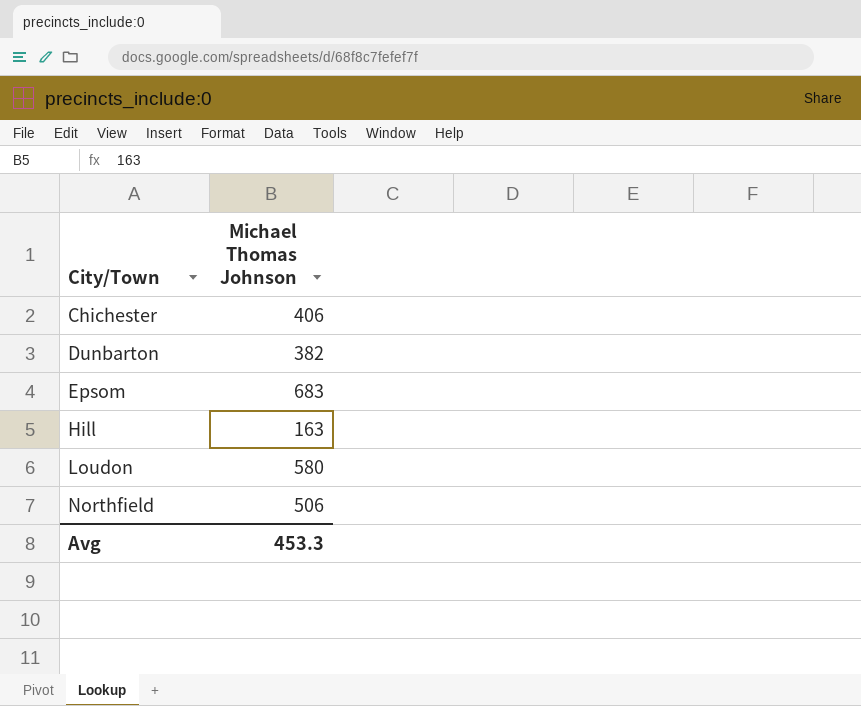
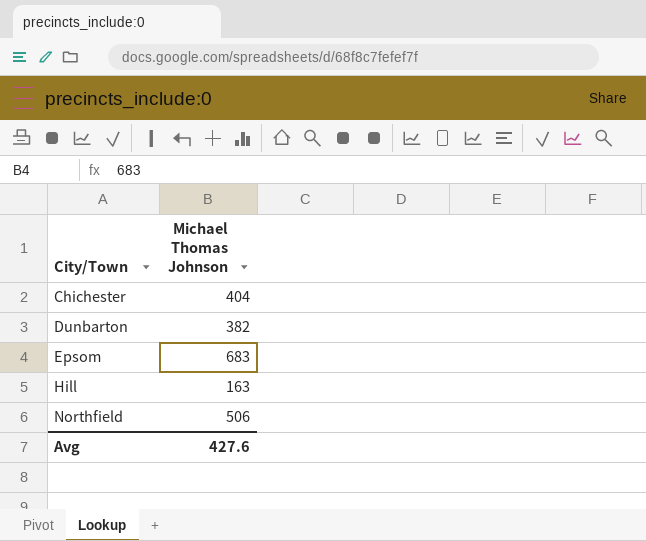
row Loudon: 580 -> none
Chichester | Michael Thomas Johnson: 406 -> 404
Avg | Michael Thomas Johnson: 453.3 -> 427.6

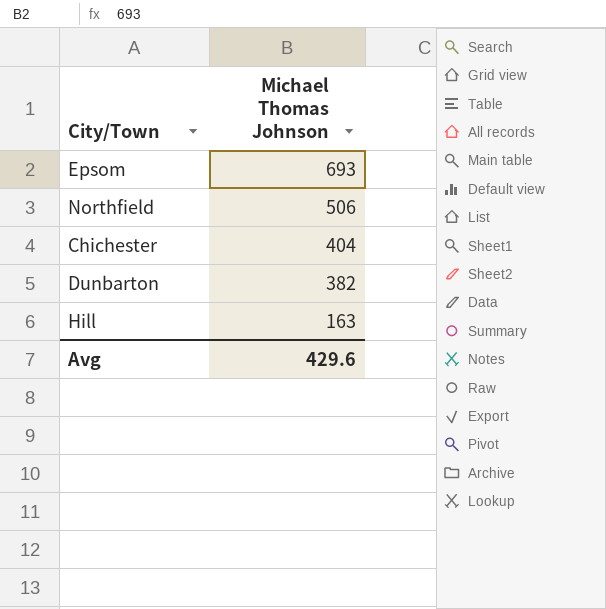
row order: City/Town ascending -> Michael Thomas Johnson descending
Epsom | Michael Thomas Johnson: 683 -> 693
Avg | Michael Thomas Johnson: 427.6 -> 429.6

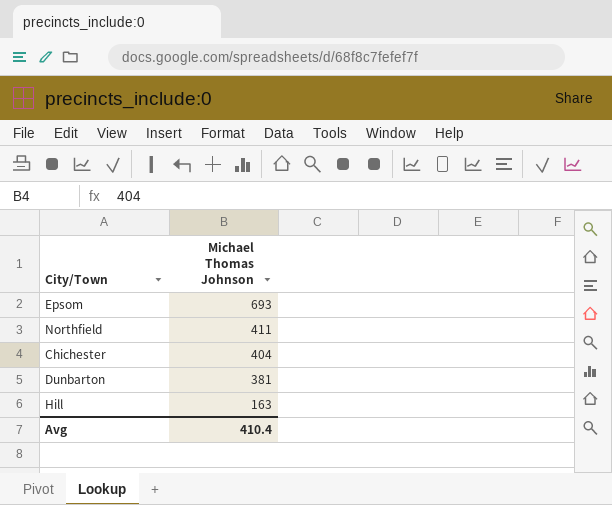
Northfield | Michael Thomas Johnson: 506 -> 411
Dunbarton | Michael Thomas Johnson: 382 -> 381
Avg | Michael Thomas Johnson: 429.6 -> 410.4

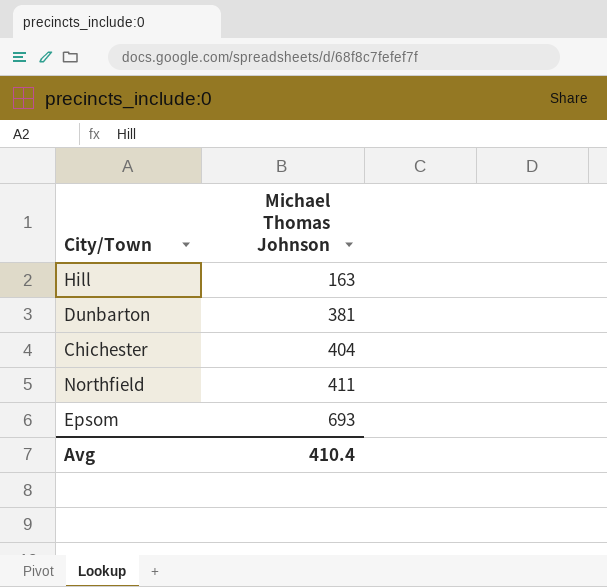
row order: Michael Thomas Johnson descending -> Michael Thomas Johnson ascending

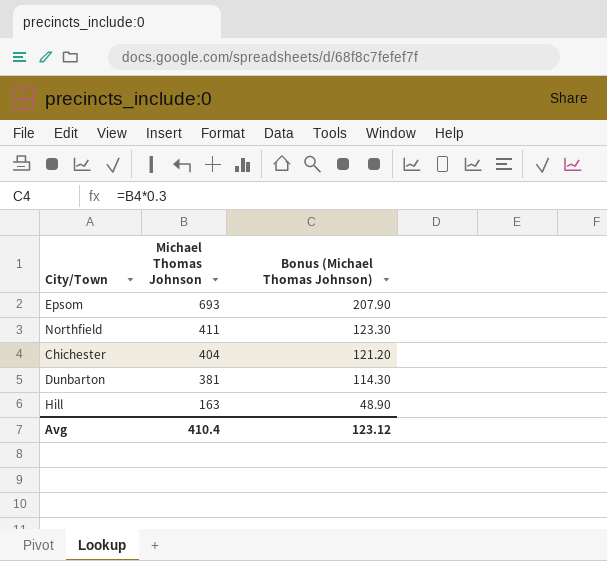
row order: Michael Thomas Johnson ascending -> Michael Thomas Johnson descending
column Bonus (Michael Thomas Johnson) | formula: none -> [Michael Thomas Johnson] * 0.3

